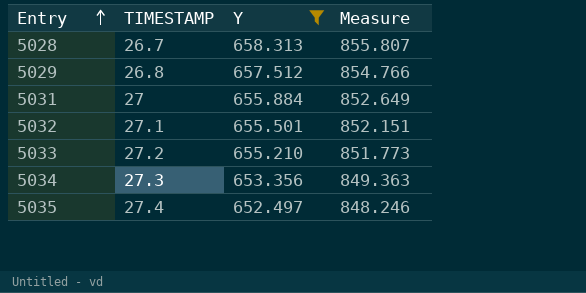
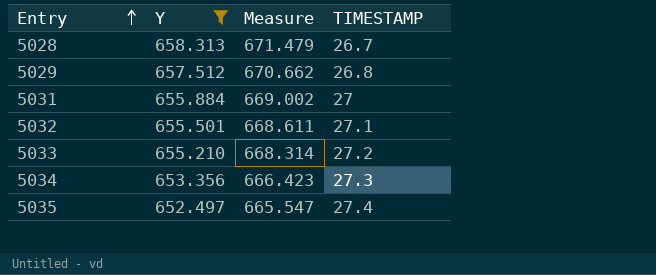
column Measure | formula: [Y] * 1.3 -> [Y] * 1.02
column TIMESTAMP | position: 2 -> 4

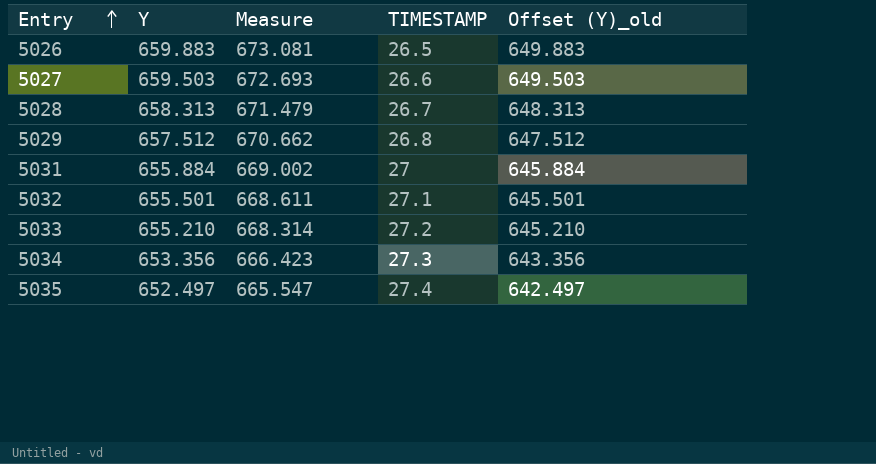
filter: Y <= 658.313 -> none
column Offset (Y)_old | formula: none -> [Y] - 10

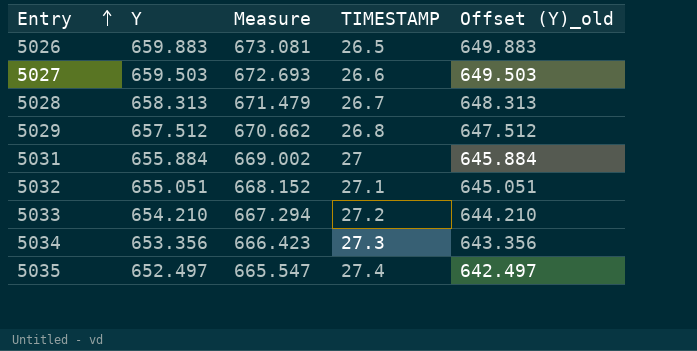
5032 | Y: 655.501 -> 655.051
5032 | Measure: 668.611 -> 668.152
5032 | Offset (Y)_old: 645.501 -> 645.051
5033 | Y: 655.210 -> 654.210
5033 | Measure: 668.314 -> 667.294
5033 | Offset (Y)_old: 645.210 -> 644.210

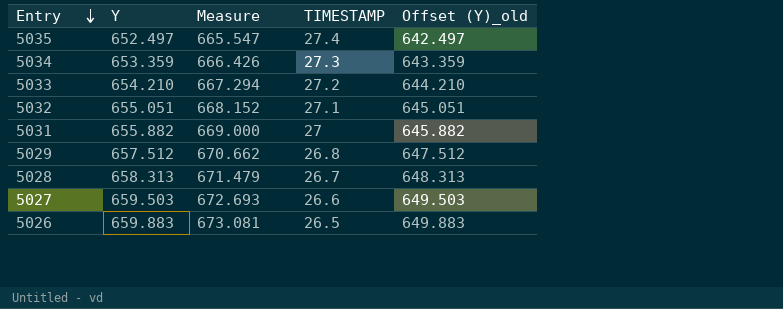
row order: Entry ascending -> Entry descending
5034 | Y: 653.356 -> 653.359
5034 | Measure: 666.423 -> 666.426
5034 | Offset (Y)_old: 643.356 -> 643.359
5031 | Y: 655.884 -> 655.882
5031 | Measure: 669.002 -> 669.000
5031 | Offset (Y)_old: 645.884 -> 645.882

